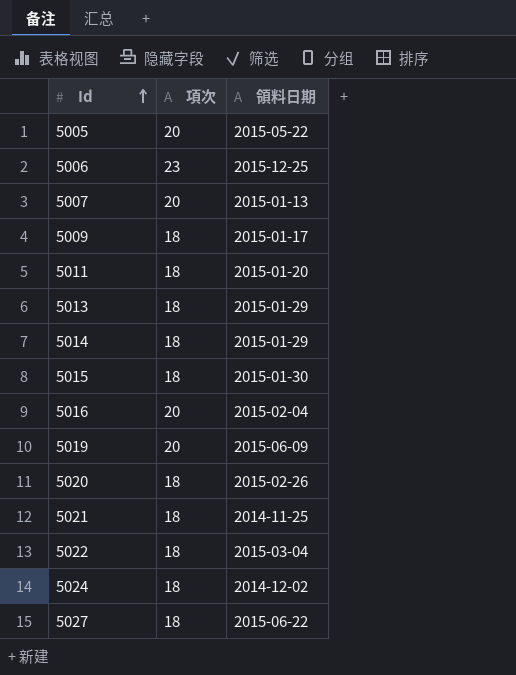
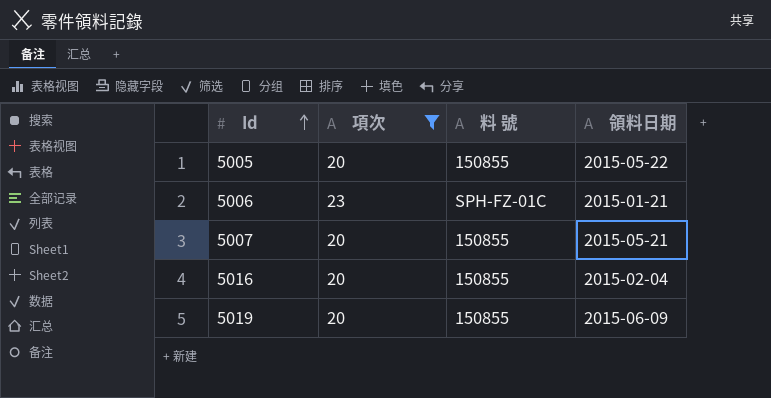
filter: none -> 項次 != 18
column 料 號 | position: none -> 3
5006 | 領料日期: 2015-12-25 -> 2015-01-21
5007 | 領料日期: 2015-01-13 -> 2015-05-21

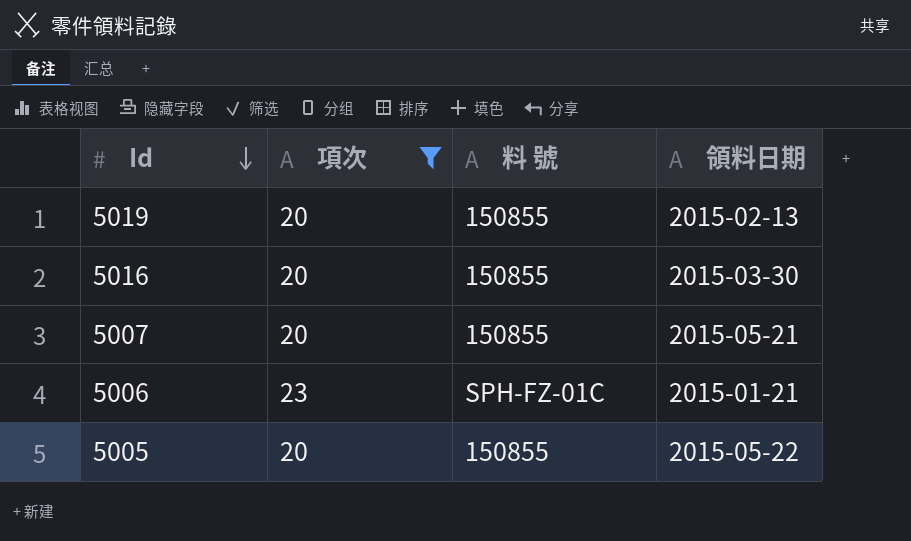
row order: Id ascending -> Id descending
5019 | 領料日期: 2015-06-09 -> 2015-02-13
5016 | 領料日期: 2015-02-04 -> 2015-03-30

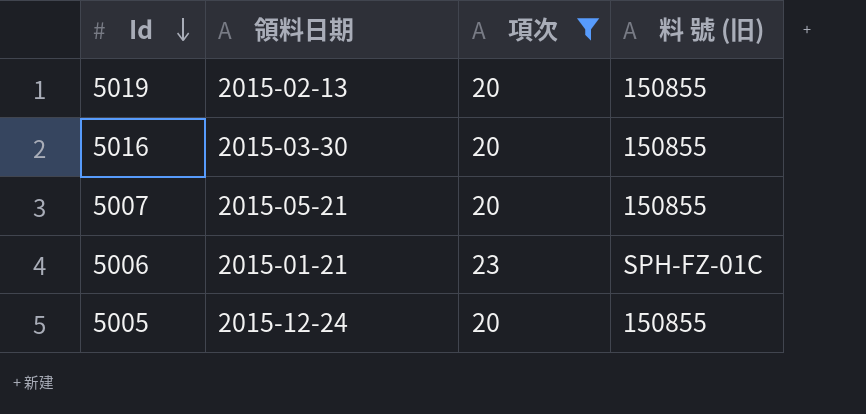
column 領料日期 | position: 4 -> 2
column name: 料 號 -> 料 號 (旧)
5005 | 領料日期: 2015-05-22 -> 2015-12-24

